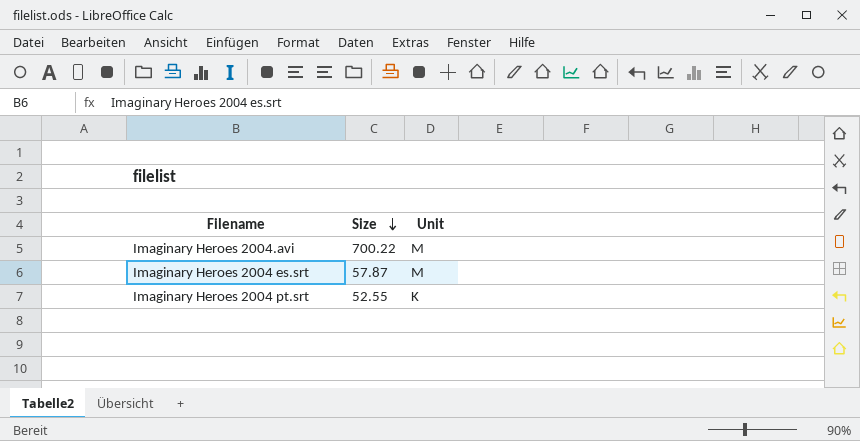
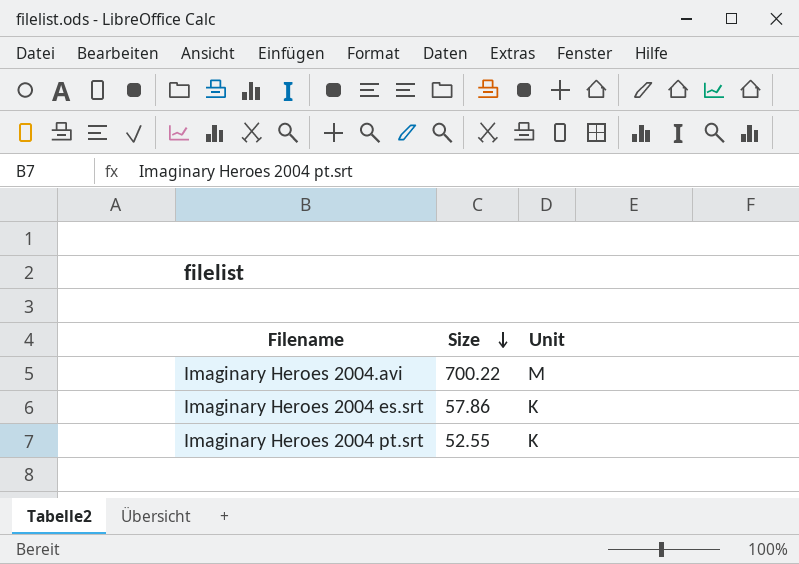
Imaginary Heroes 2004 es.srt | Size: 57.87 -> 57.86
Imaginary Heroes 2004 es.srt | Unit: M -> K

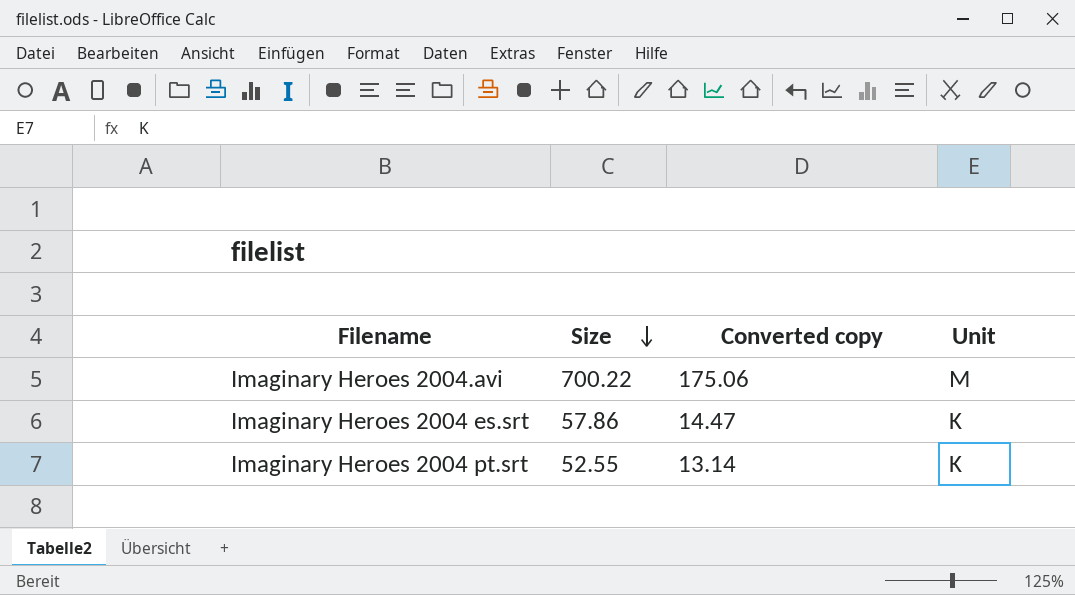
column Converted copy | formula: none -> [Size] * 0.25

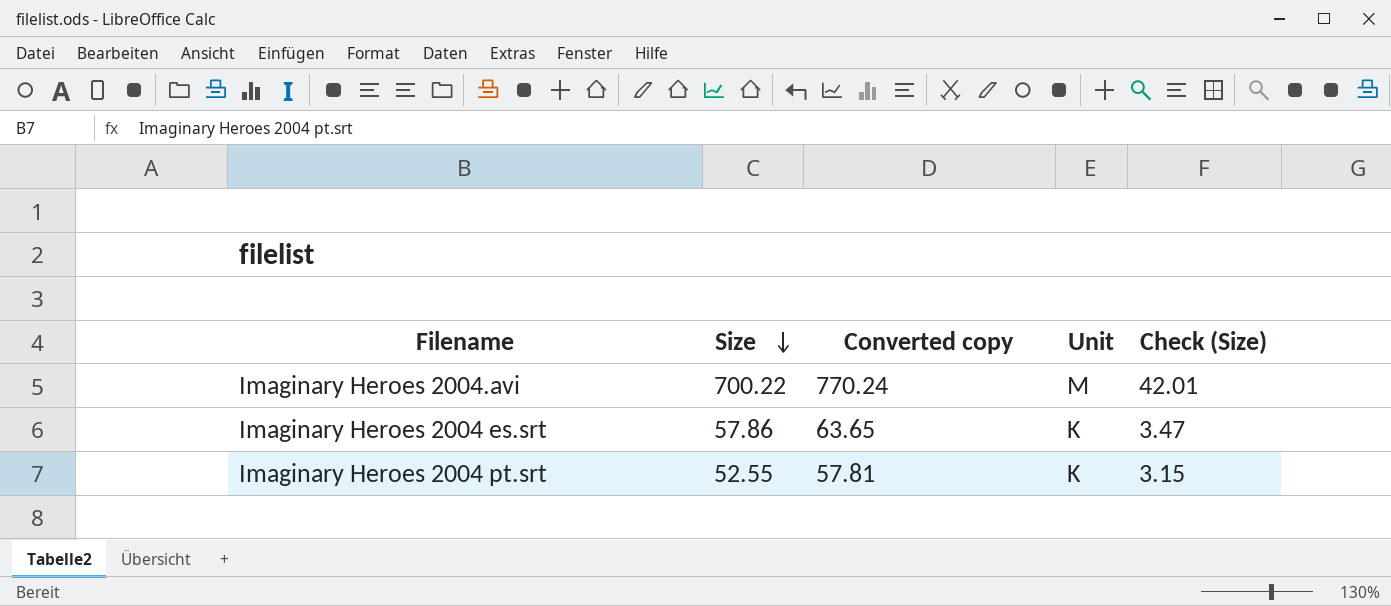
column Converted copy | formula: [Size] * 0.25 -> [Size] * 1.1
column Check (Size) | formula: none -> [Size] * 0.06

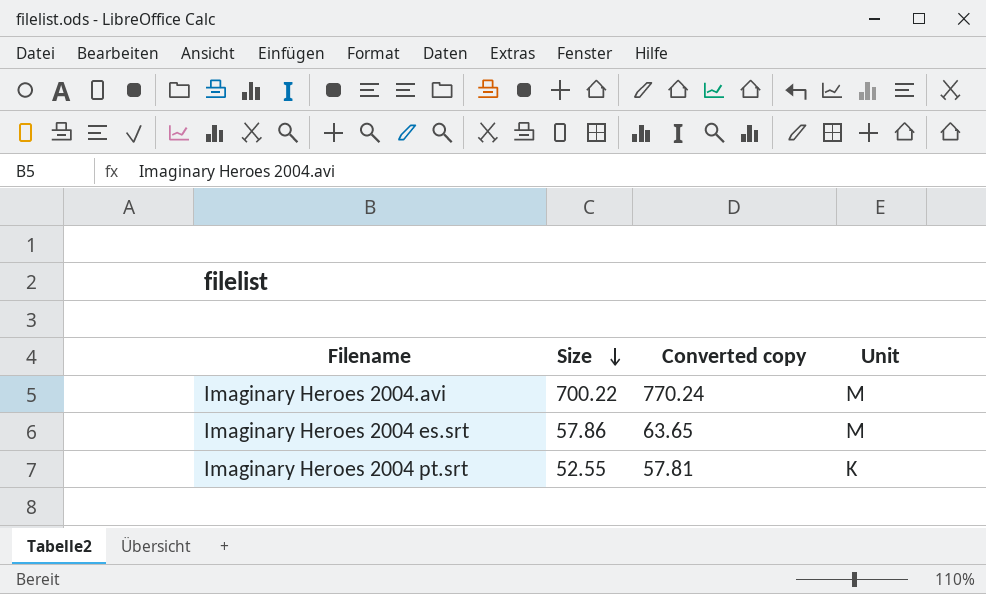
column Check (Size) | formula: [Size] * 0.06 -> none
Imaginary Heroes 2004 es.srt | Unit: K -> M

